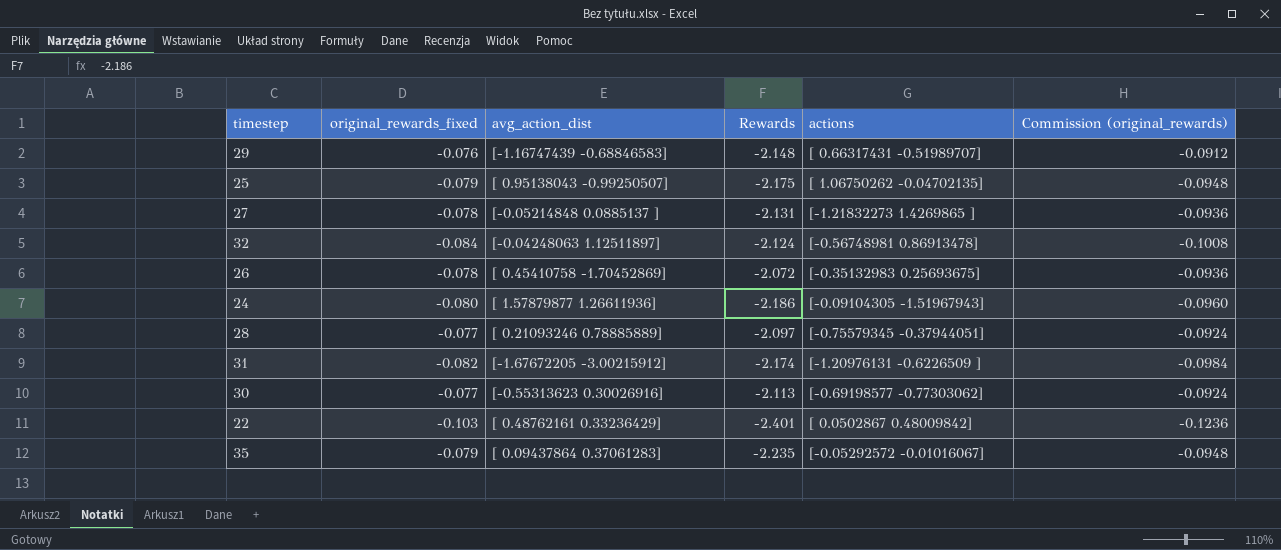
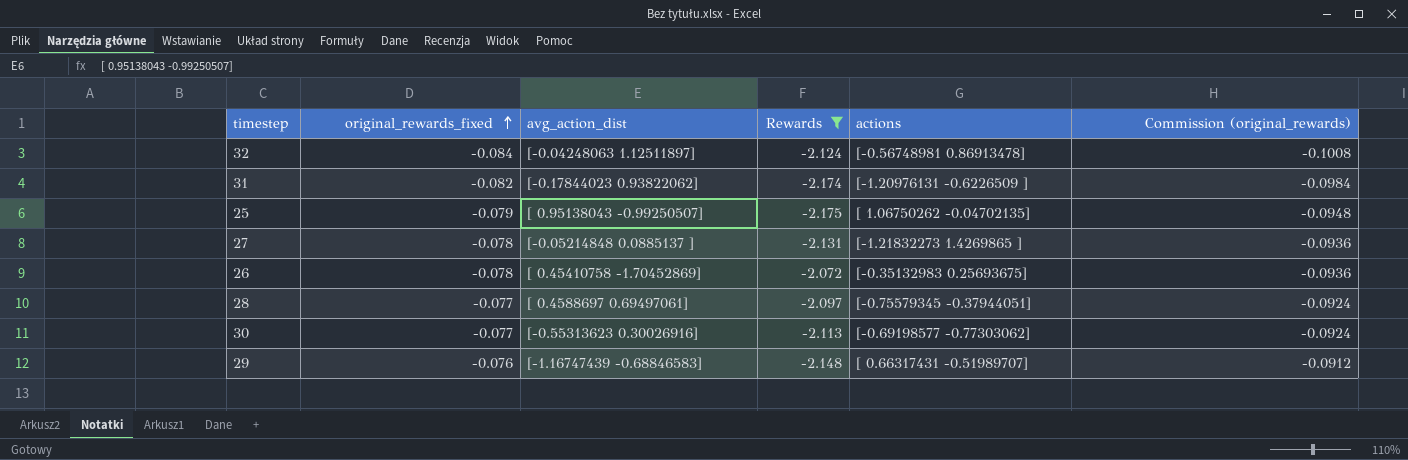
filter: none -> Rewards >= -2.175
row order: none -> original_rewards_fixed ascending
31 | avg_action_dist: [-1.67672205 -3.00215912] -> [-0.17844023 0.93822062]
28 | avg_action_dist: [ 0.21093246 0.78885889] -> [ 0.4588697 0.69497061]

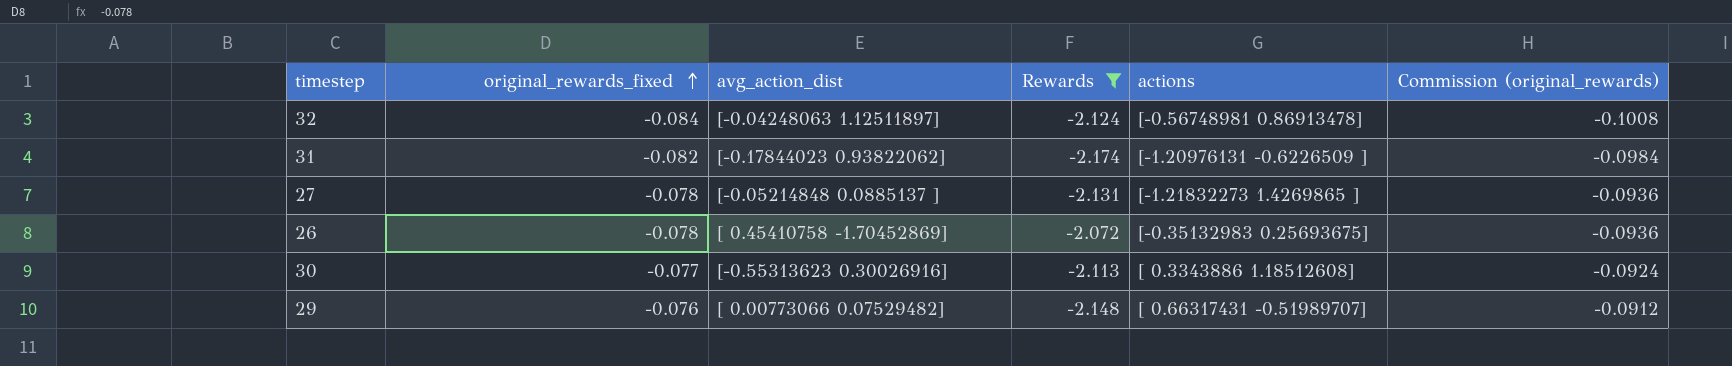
row 25: -0.079 | [ 0.95138043 -0.99250507] | -2.175 | [ 1.06750262 -0.04702135] | -0.0948 -> none
row 28: -0.077 | [ 0.4588697 0.69497061] | -2.097 | [-0.75579345 -0.37944051] | -0.0924 -> none
30 | actions: [-0.69198577 -0.77303062] -> [ 0.3343886 1.18512608]
29 | avg_action_dist: [-1.16747439 -0.68846583] -> [ 0.00773066 0.07529482]

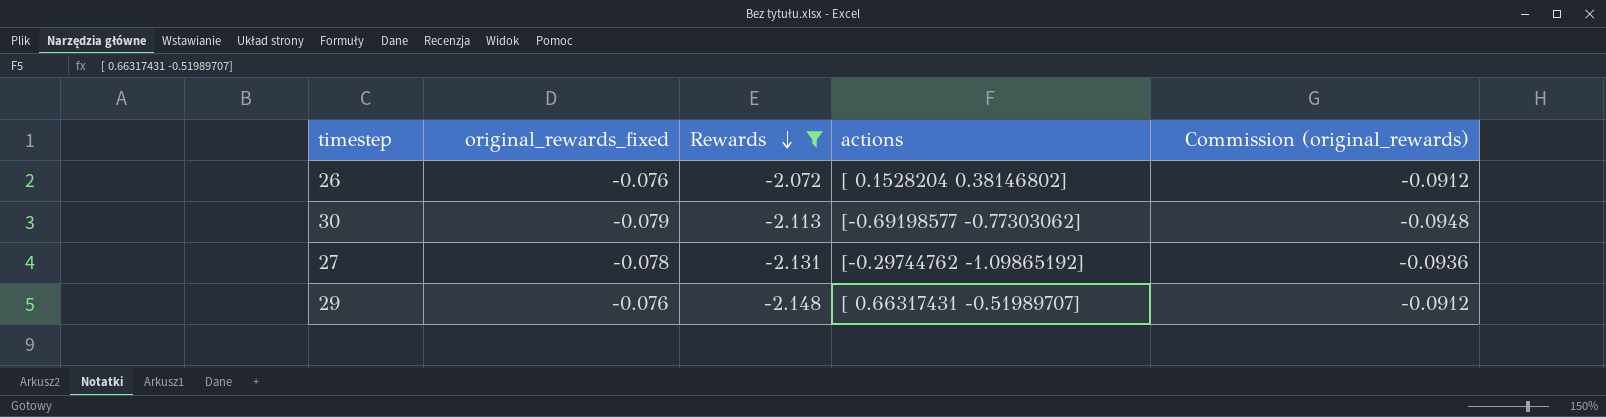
row order: original_rewards_fixed ascending -> Rewards descending
column avg_action_dist | position: 3 -> none
row 32: -0.084 | [-0.04248063 1.12511897] | -2.124 | [-0.56748981 0.86913478] | -0.1008 -> none
row 31: -0.082 | [-0.17844023 0.93822062] | -2.174 | [-1.20976131 -0.6226509 ] | -0.0984 -> none
26 | original_rewards_fixed: -0.078 -> -0.076
26 | actions: [-0.35132983 0.25693675] -> [ 0.1528204 0.38146802]
26 | Commission (original_rewards): -0.0936 -> -0.0912
30 | original_rewards_fixed: -0.077 -> -0.079
30 | actions: [ 0.3343886 1.18512608] -> [-0.69198577 -0.77303062]
30 | Commission (original_rewards): -0.0924 -> -0.0948
27 | actions: [-1.21832273 1.4269865 ] -> [-0.29744762 -1.09865192]

